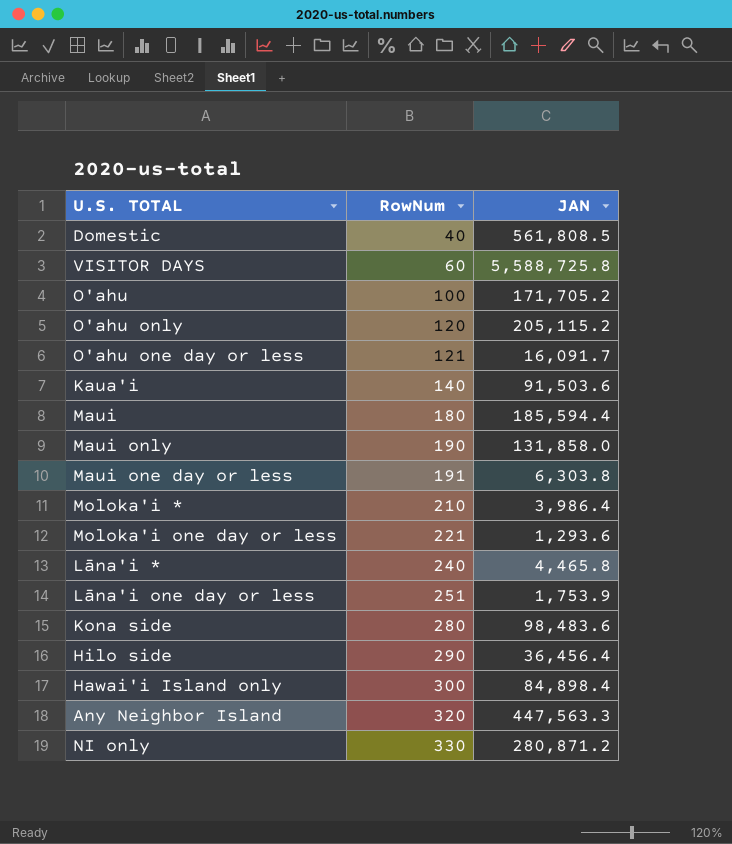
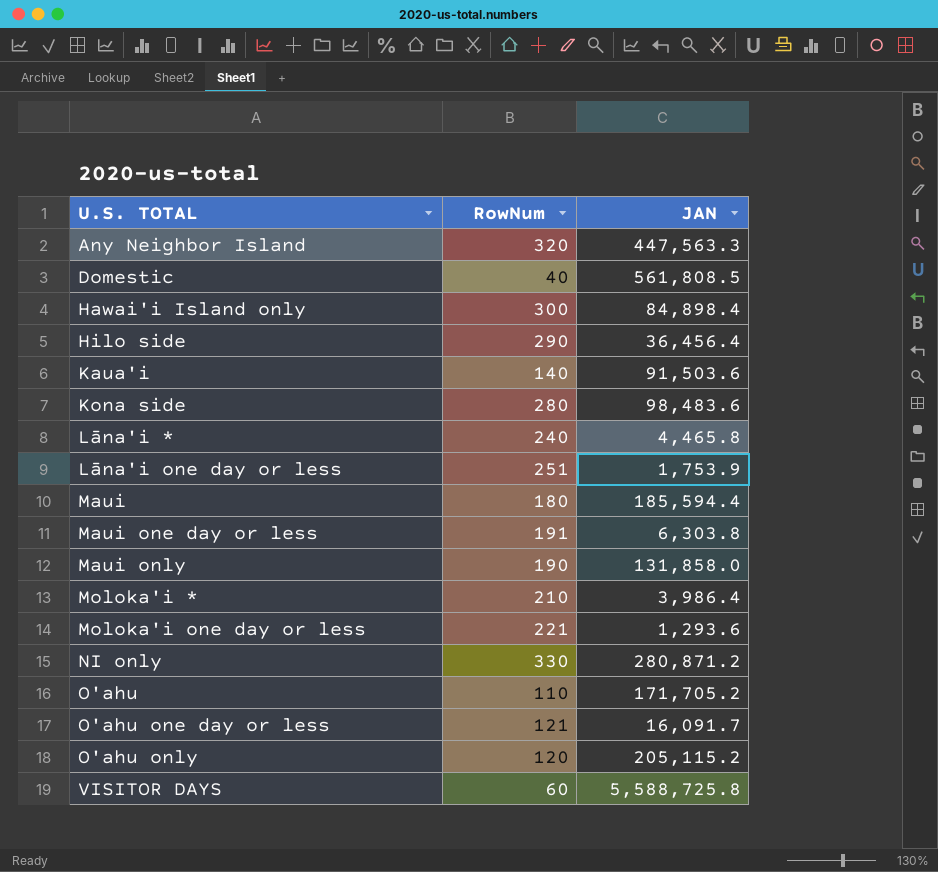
row order: RowNum ascending -> U.S. TOTAL ascending
O'ahu | RowNum: 100 -> 110

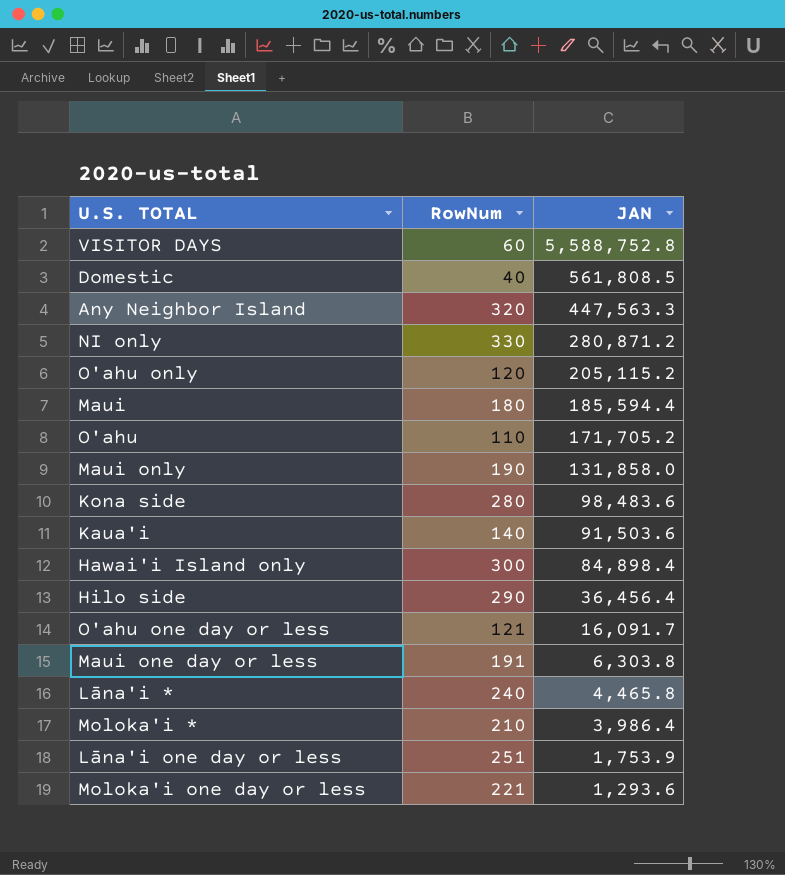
row order: U.S. TOTAL ascending -> JAN descending
VISITOR DAYS | JAN: 5,588,725.8 -> 5,588,752.8

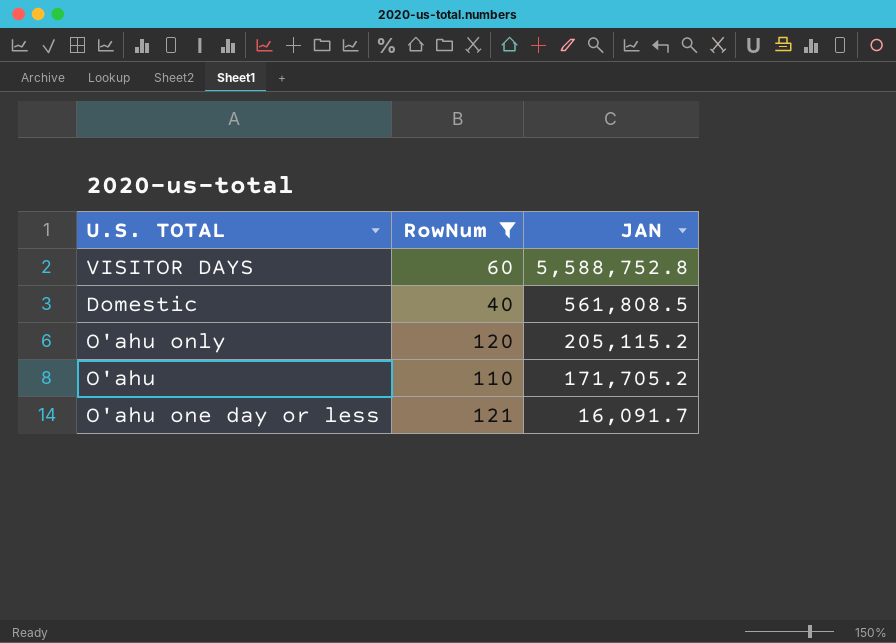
filter: none -> RowNum <= 121

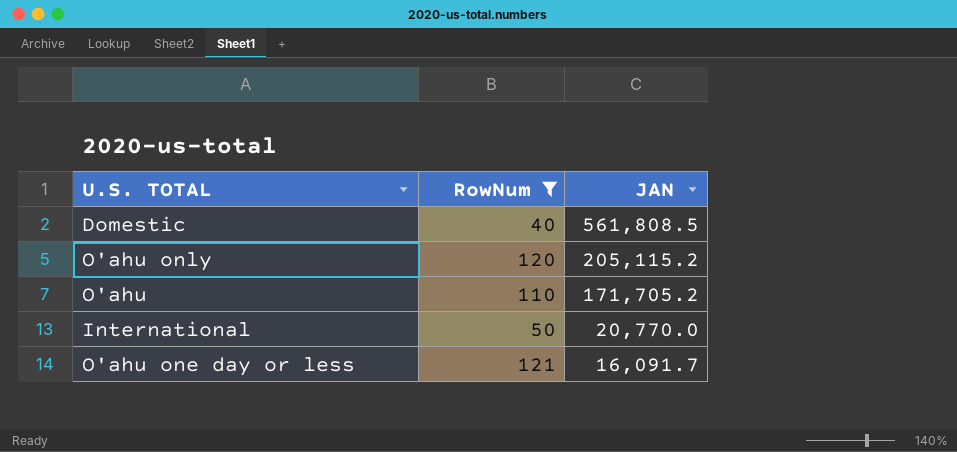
row VISITOR DAYS: 60 | 5,588,752.8 -> none
row International: none -> 50 | 20,770.0

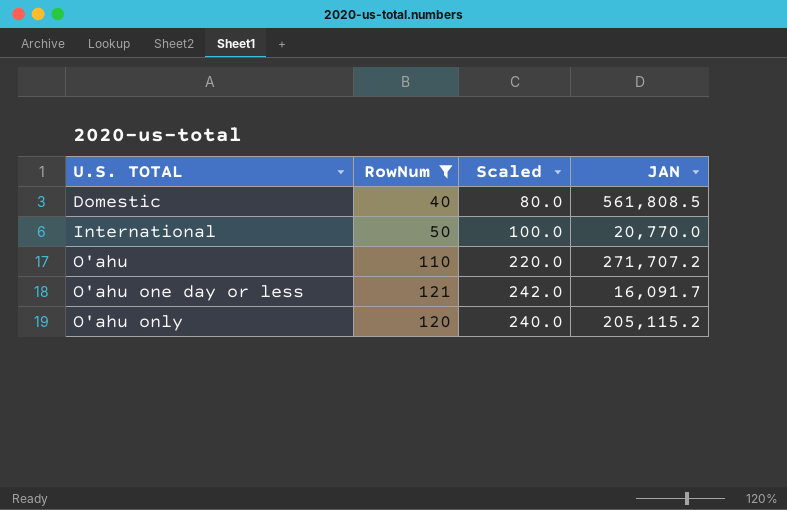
row order: JAN descending -> U.S. TOTAL ascending
column Scaled | formula: none -> [RowNum] * 2
O'ahu | JAN: 171,705.2 -> 271,707.2

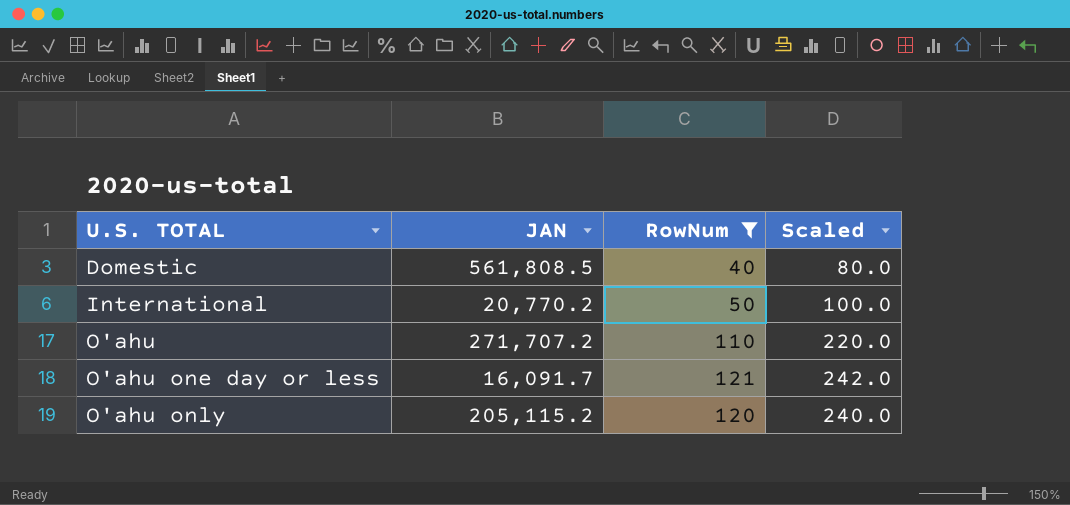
column JAN | position: 4 -> 2
International | JAN: 20,770.0 -> 20,770.2

